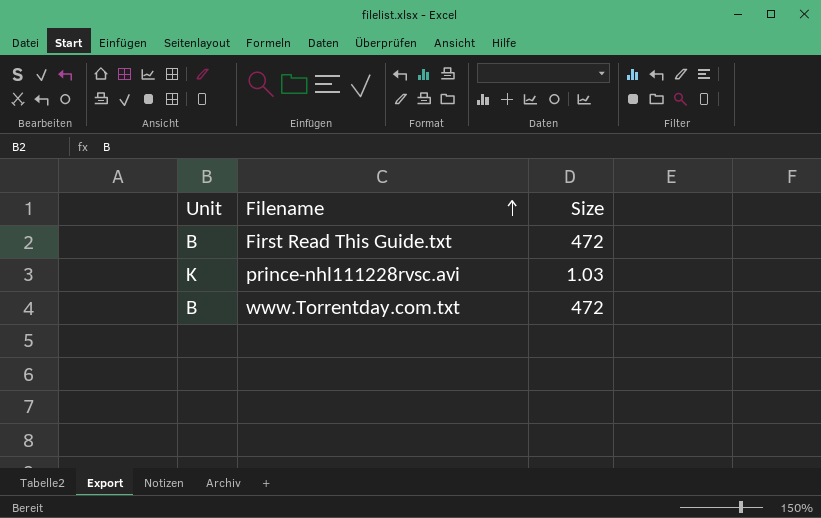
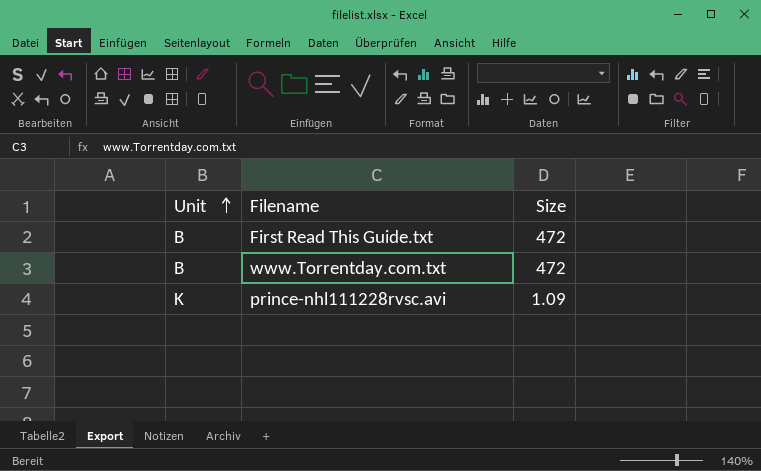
row order: Filename ascending -> Unit ascending
prince-nhl111228rvsc.avi | Size: 1.03 -> 1.09

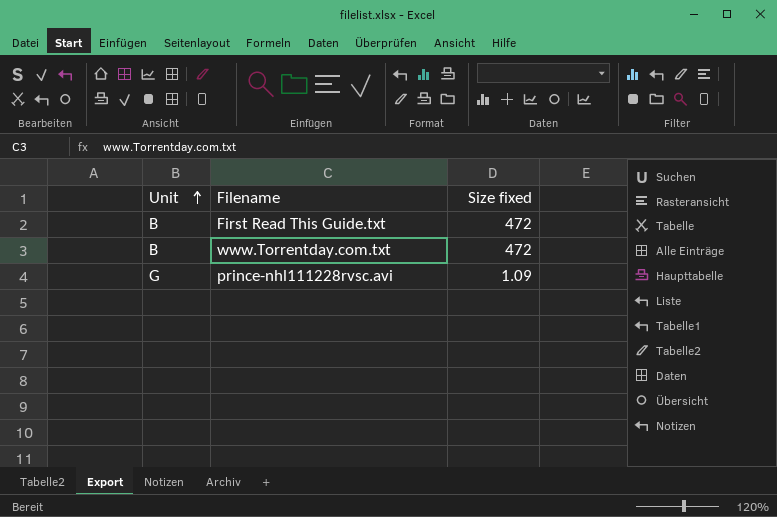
column name: Size -> Size fixed
prince-nhl111228rvsc.avi | Unit: K -> G

